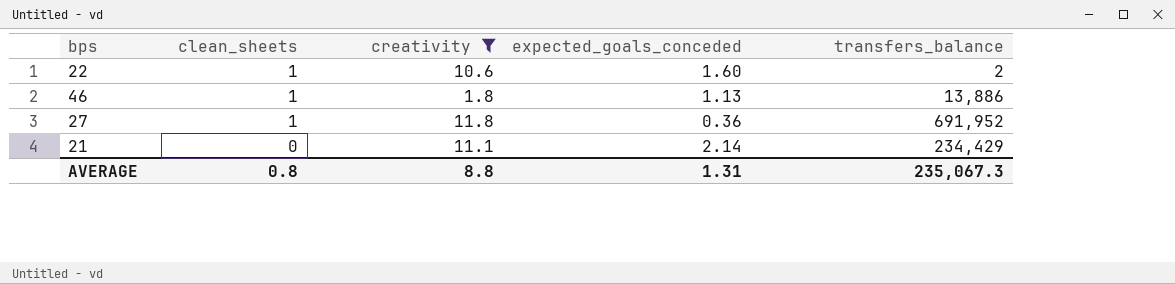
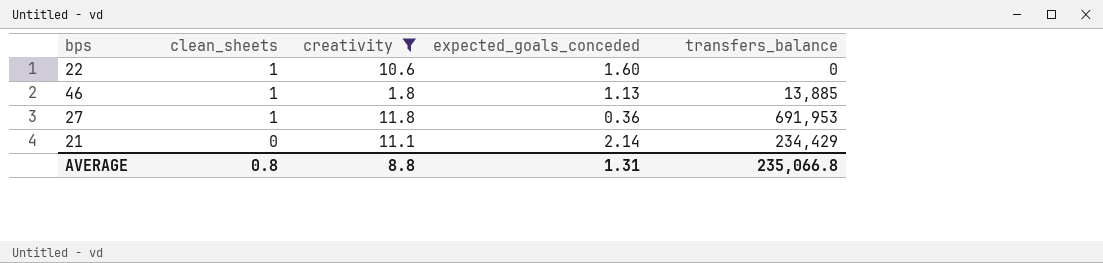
22 | transfers_balance: 2 -> 0
46 | transfers_balance: 13,886 -> 13,885
27 | transfers_balance: 691,952 -> 691,953
AVERAGE | transfers_balance: 235,067.3 -> 235,066.8

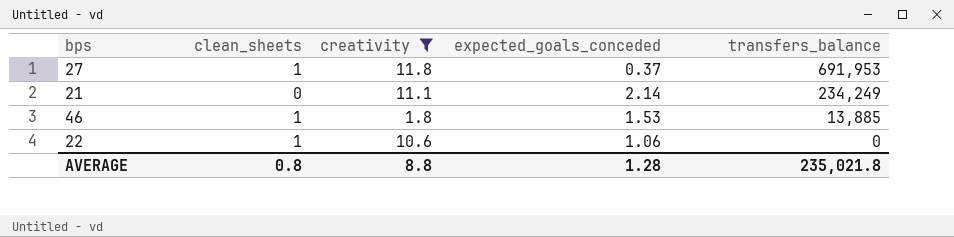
row order: clean_sheets descending -> transfers_balance descending
27 | expected_goals_conceded: 0.36 -> 0.37
21 | transfers_balance: 234,429 -> 234,249
46 | expected_goals_conceded: 1.13 -> 1.53
22 | expected_goals_conceded: 1.60 -> 1.06
AVERAGE | expected_goals_conceded: 1.31 -> 1.28
AVERAGE | transfers_balance: 235,066.8 -> 235,021.8

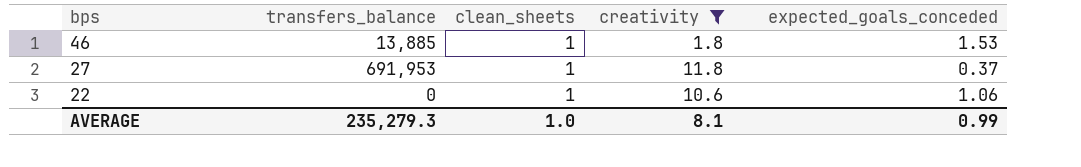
row order: transfers_balance descending -> bps descending
column transfers_balance | position: 5 -> 2
row 21: 0 | 11.1 | 2.14 | 234,249 -> none
AVERAGE | transfers_balance: 235,021.8 -> 235,279.3
AVERAGE | clean_sheets: 0.8 -> 1.0
AVERAGE | creativity: 8.8 -> 8.1
AVERAGE | expected_goals_conceded: 1.28 -> 0.99

